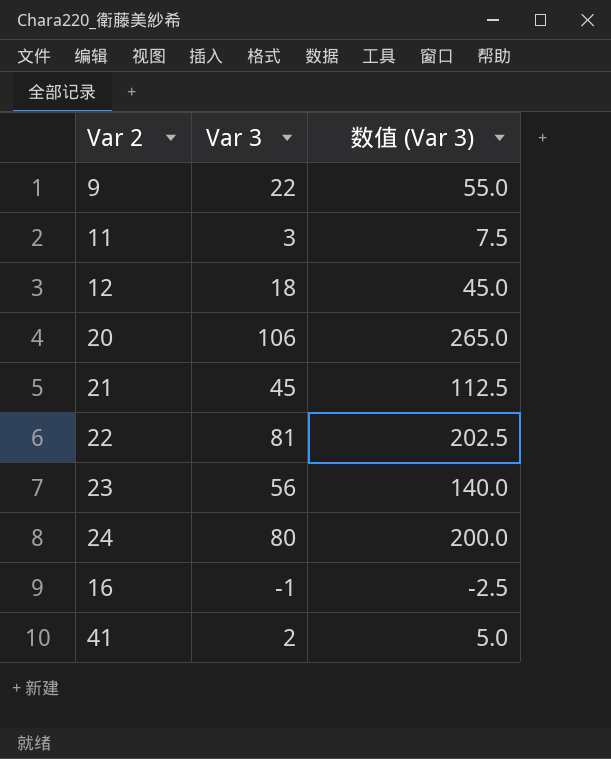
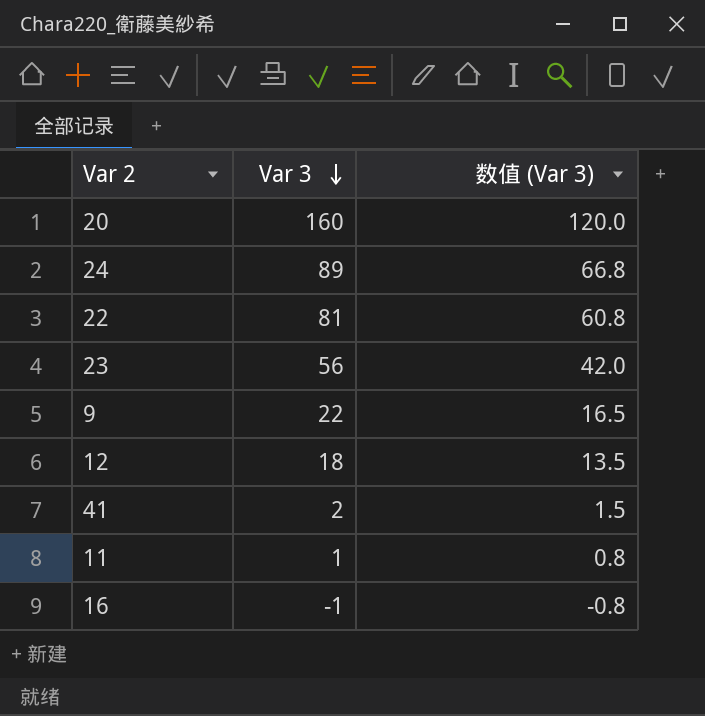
row order: none -> Var 3 descending
column 数值 (Var 3) | formula: [Var 3] * 2.5 -> [Var 3] * 0.75
row 21: 45 | 112.5 -> none
20 | Var 3: 106 -> 160
24 | Var 3: 80 -> 89
11 | Var 3: 3 -> 1

